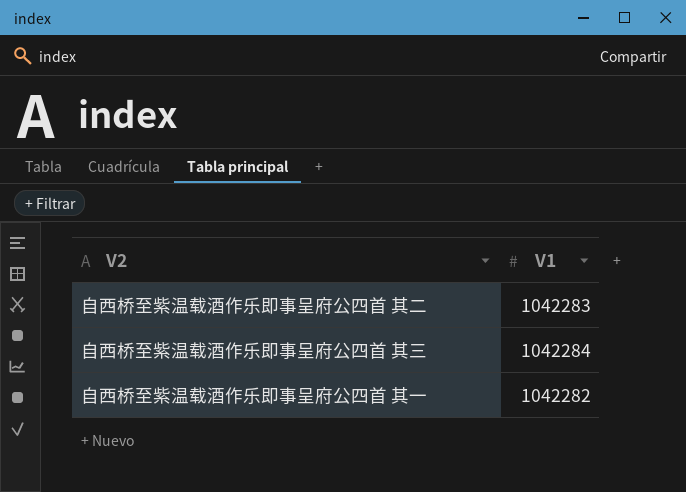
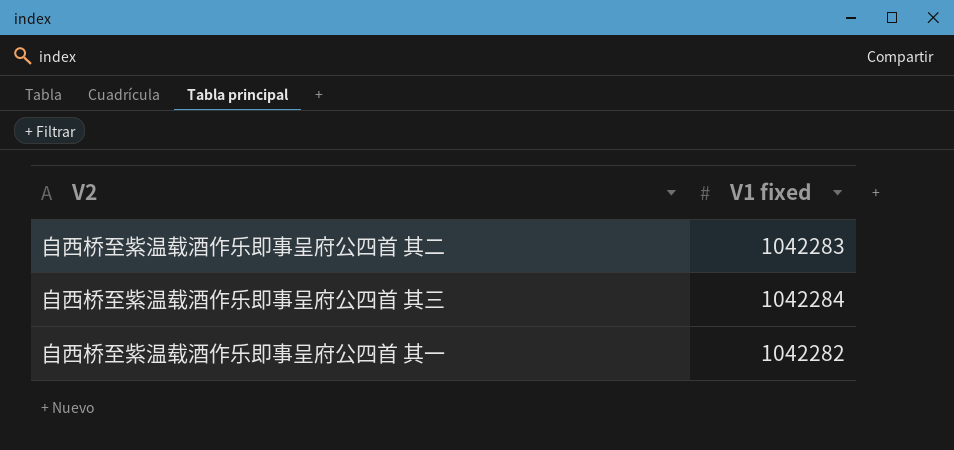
column name: V1 -> V1 fixed

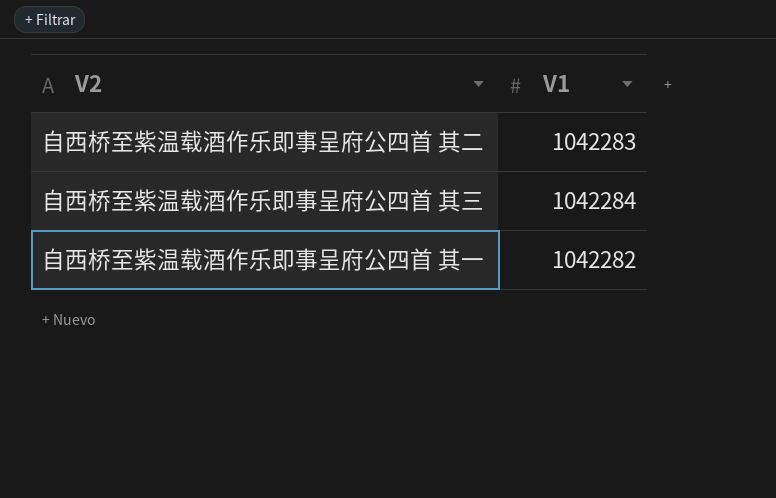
column name: V1 fixed -> V1

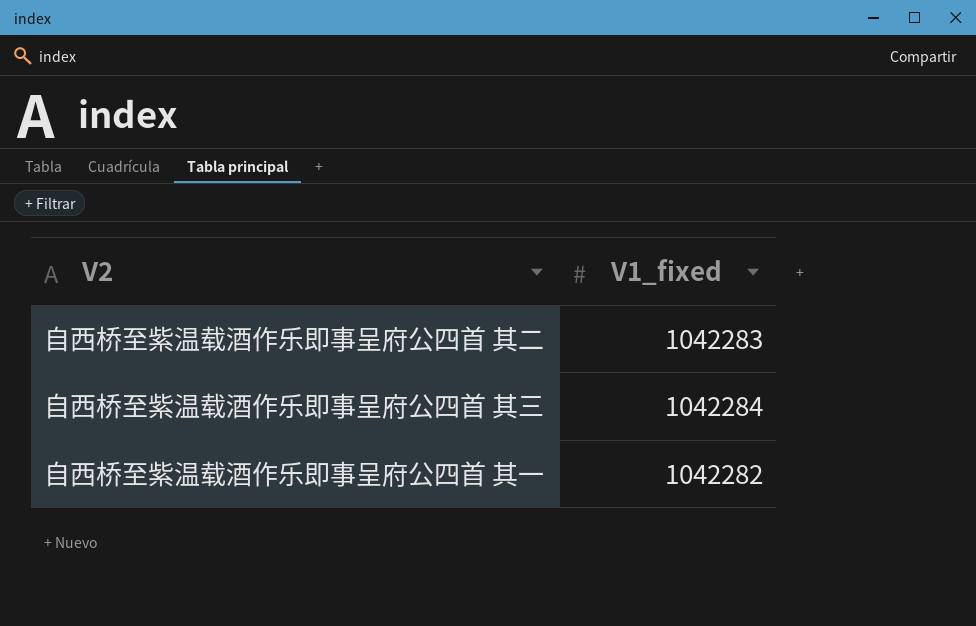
column name: V1 -> V1_fixed

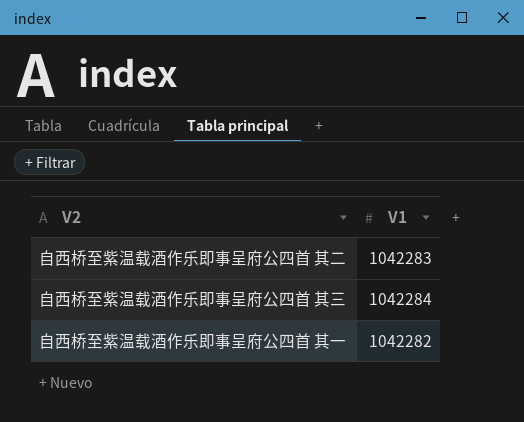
column name: V1_fixed -> V1

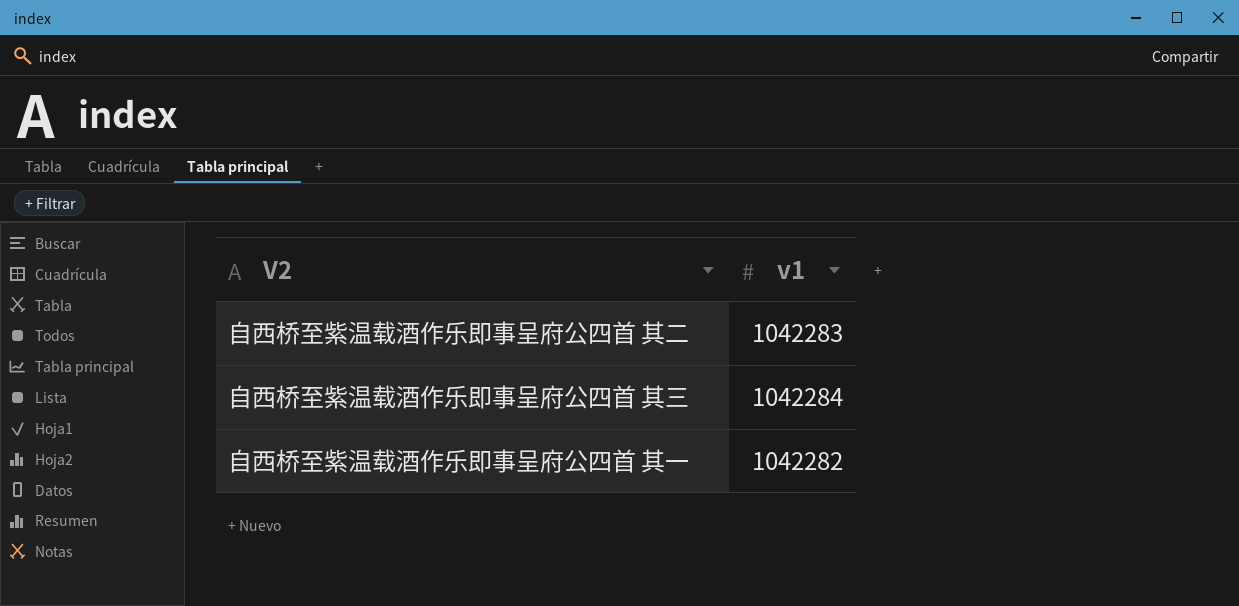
column name: V1 -> v1

